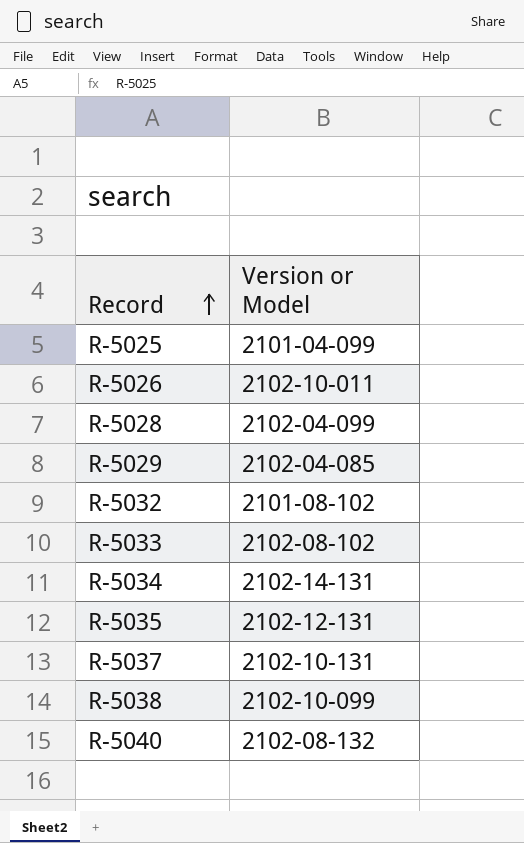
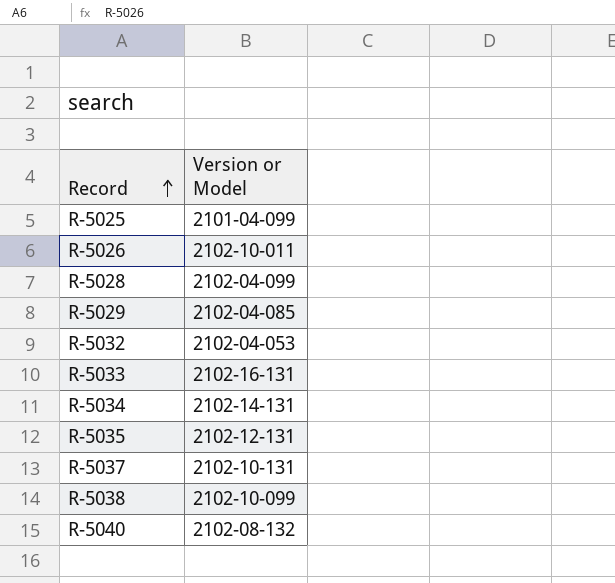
R-5032 | Version or Model: 2101-08-102 -> 2102-04-053
R-5033 | Version or Model: 2102-08-102 -> 2102-16-131

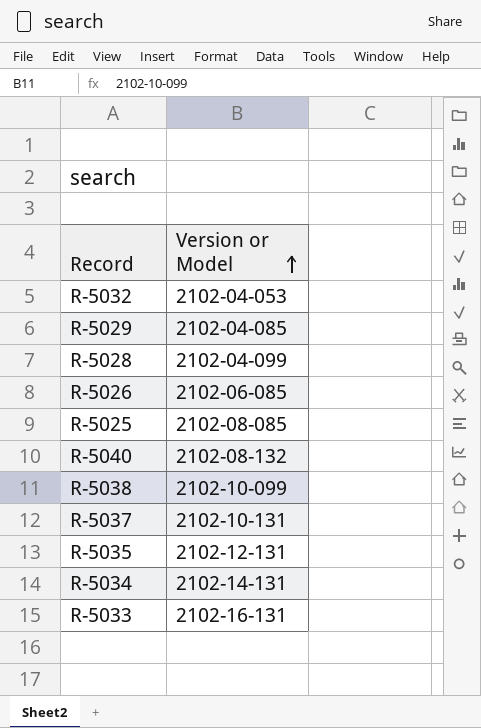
row order: Record ascending -> Version or Model ascending
R-5026 | Version or Model: 2102-10-011 -> 2102-06-085
R-5025 | Version or Model: 2101-04-099 -> 2102-08-085

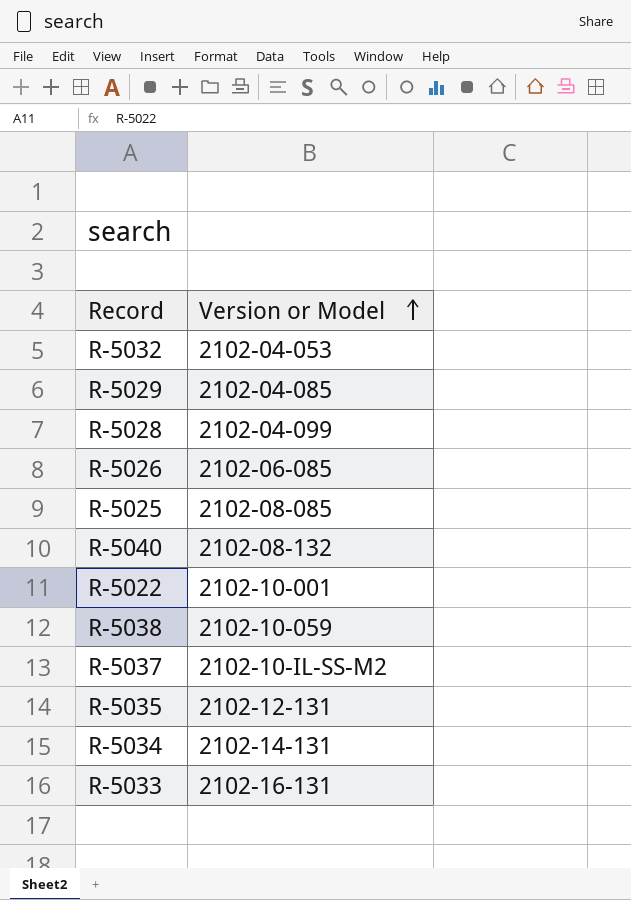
row R-5022: none -> 2102-10-001
R-5038 | Version or Model: 2102-10-099 -> 2102-10-059
R-5037 | Version or Model: 2102-10-131 -> 2102-10-IL-SS-M2

